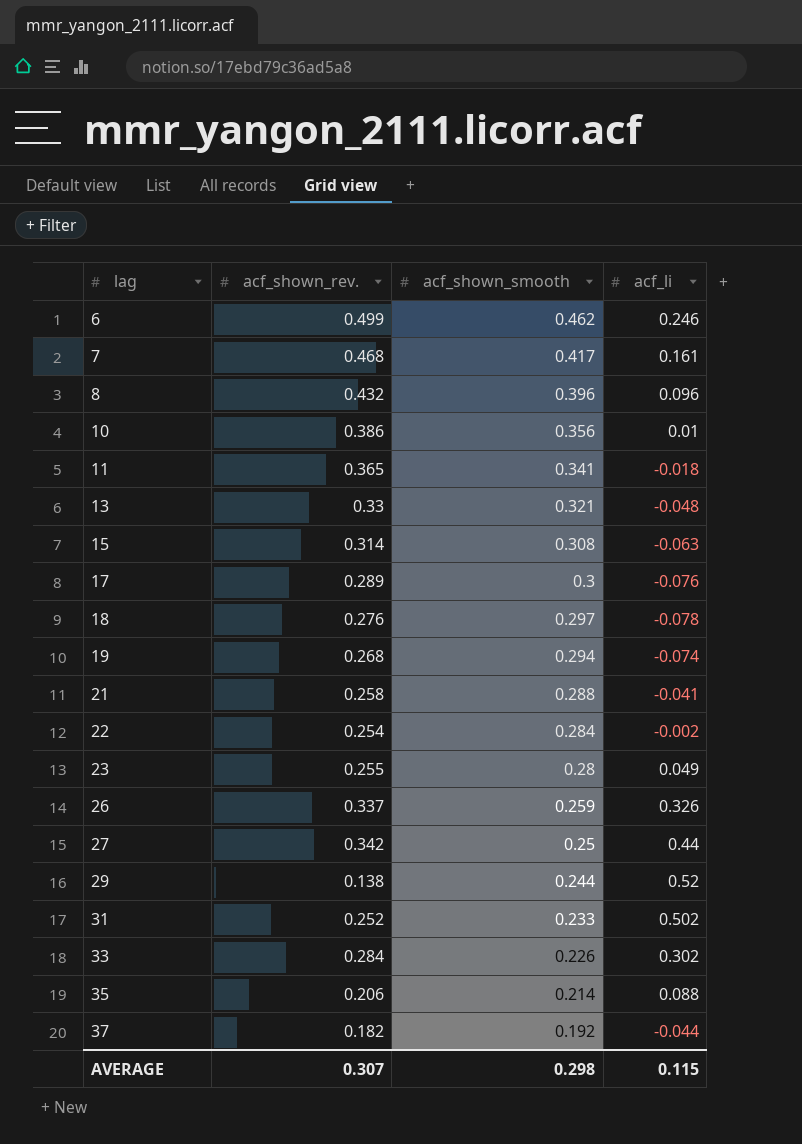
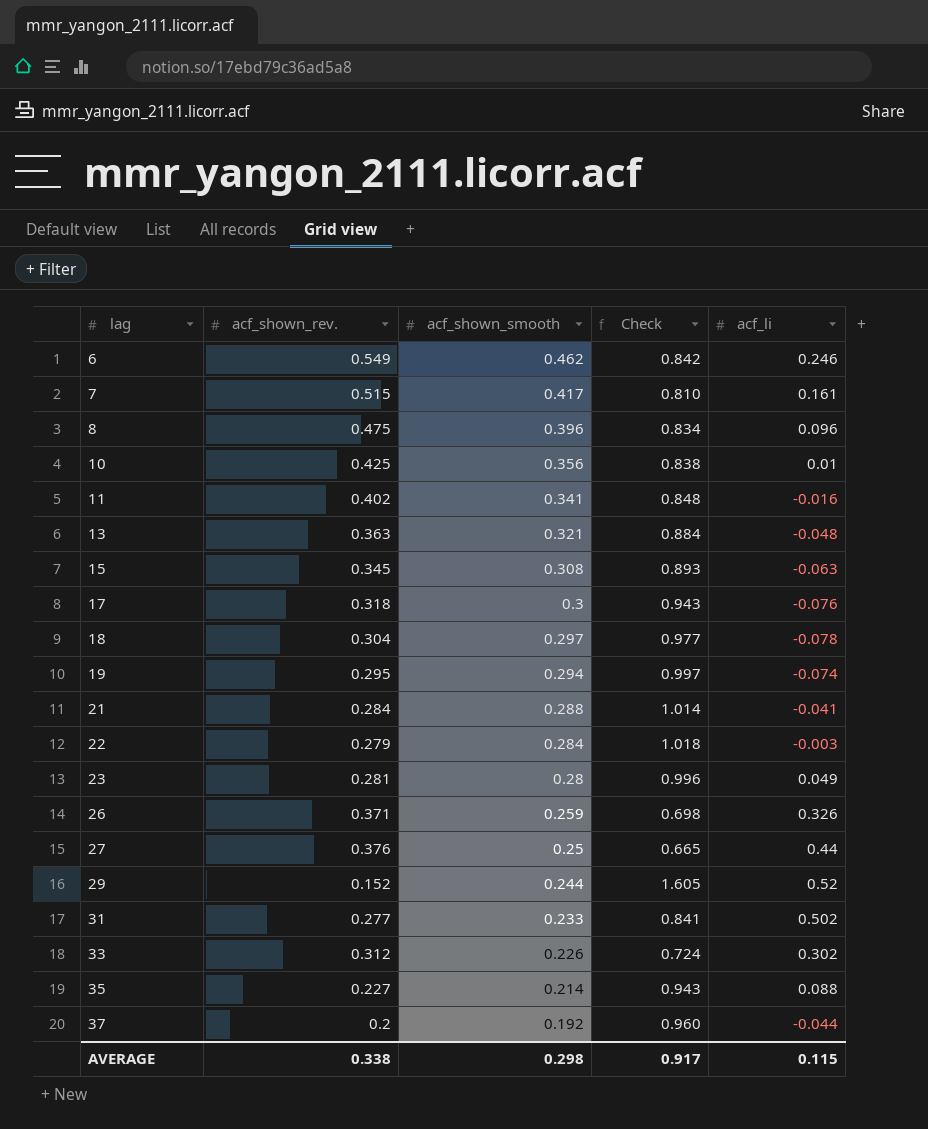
column Check | formula: none -> [acf_shown_smooth] / [acf_shown_rev.]
6 | acf_shown_rev.: 0.499 -> 0.549
7 | acf_shown_rev.: 0.468 -> 0.515
8 | acf_shown_rev.: 0.432 -> 0.475
10 | acf_shown_rev.: 0.386 -> 0.425
11 | acf_shown_rev.: 0.365 -> 0.402
11 | acf_li: -0.018 -> -0.016
13 | acf_shown_rev.: 0.33 -> 0.363
15 | acf_shown_rev.: 0.314 -> 0.345
17 | acf_shown_rev.: 0.289 -> 0.318
18 | acf_shown_rev.: 0.276 -> 0.304
19 | acf_shown_rev.: 0.268 -> 0.295
21 | acf_shown_rev.: 0.258 -> 0.284
22 | acf_shown_rev.: 0.254 -> 0.279
22 | acf_li: -0.002 -> -0.003
23 | acf_shown_rev.: 0.255 -> 0.281
26 | acf_shown_rev.: 0.337 -> 0.371
27 | acf_shown_rev.: 0.342 -> 0.376
29 | acf_shown_rev.: 0.138 -> 0.152
31 | acf_shown_rev.: 0.252 -> 0.277
33 | acf_shown_rev.: 0.284 -> 0.312
35 | acf_shown_rev.: 0.206 -> 0.227
37 | acf_shown_rev.: 0.182 -> 0.2
AVERAGE | acf_shown_rev.: 0.307 -> 0.338

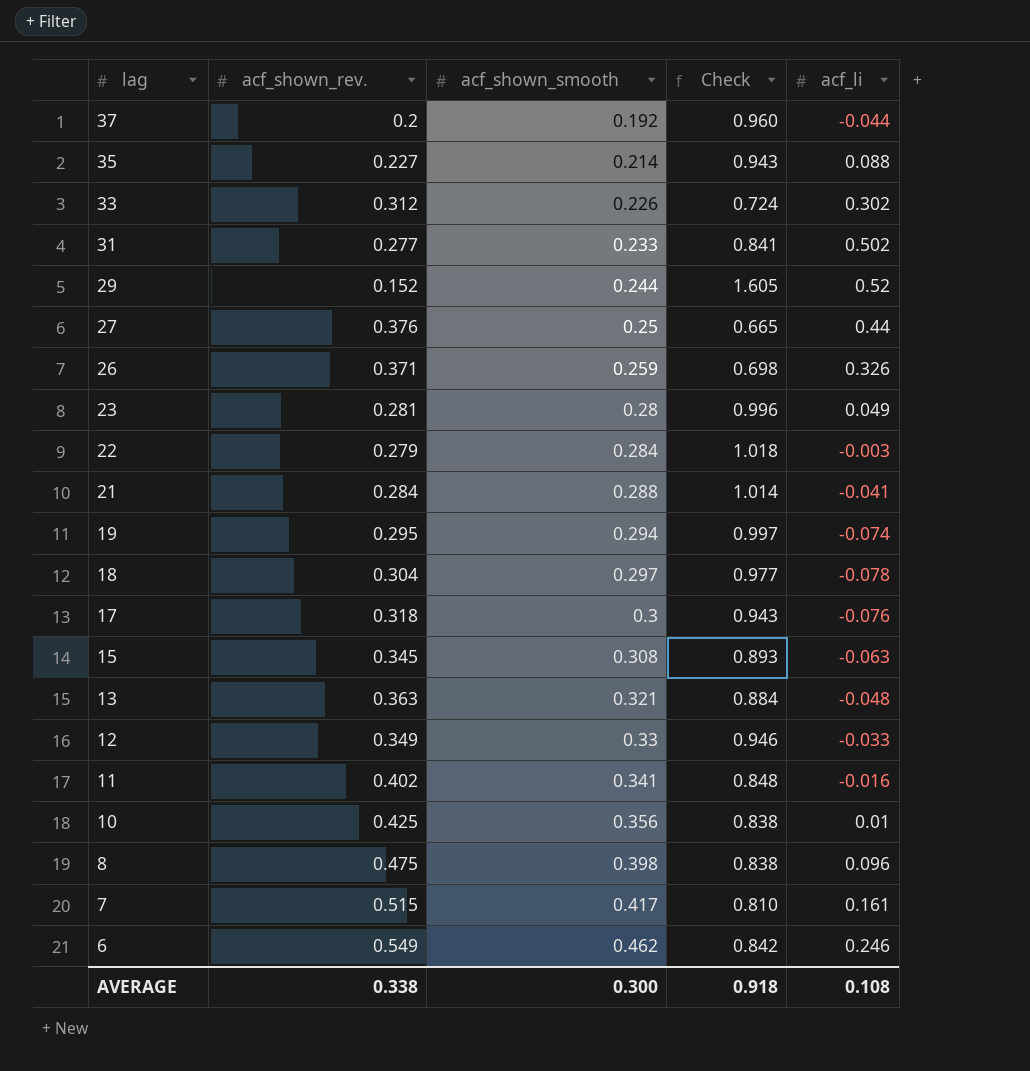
row order: lag ascending -> lag descending
row 12: none -> 0.349 | 0.33 | 0.946 | -0.033
8 | acf_shown_smooth: 0.396 -> 0.398
8 | Check: 0.834 -> 0.838
AVERAGE | acf_shown_smooth: 0.298 -> 0.300
AVERAGE | Check: 0.917 -> 0.918
AVERAGE | acf_li: 0.115 -> 0.108

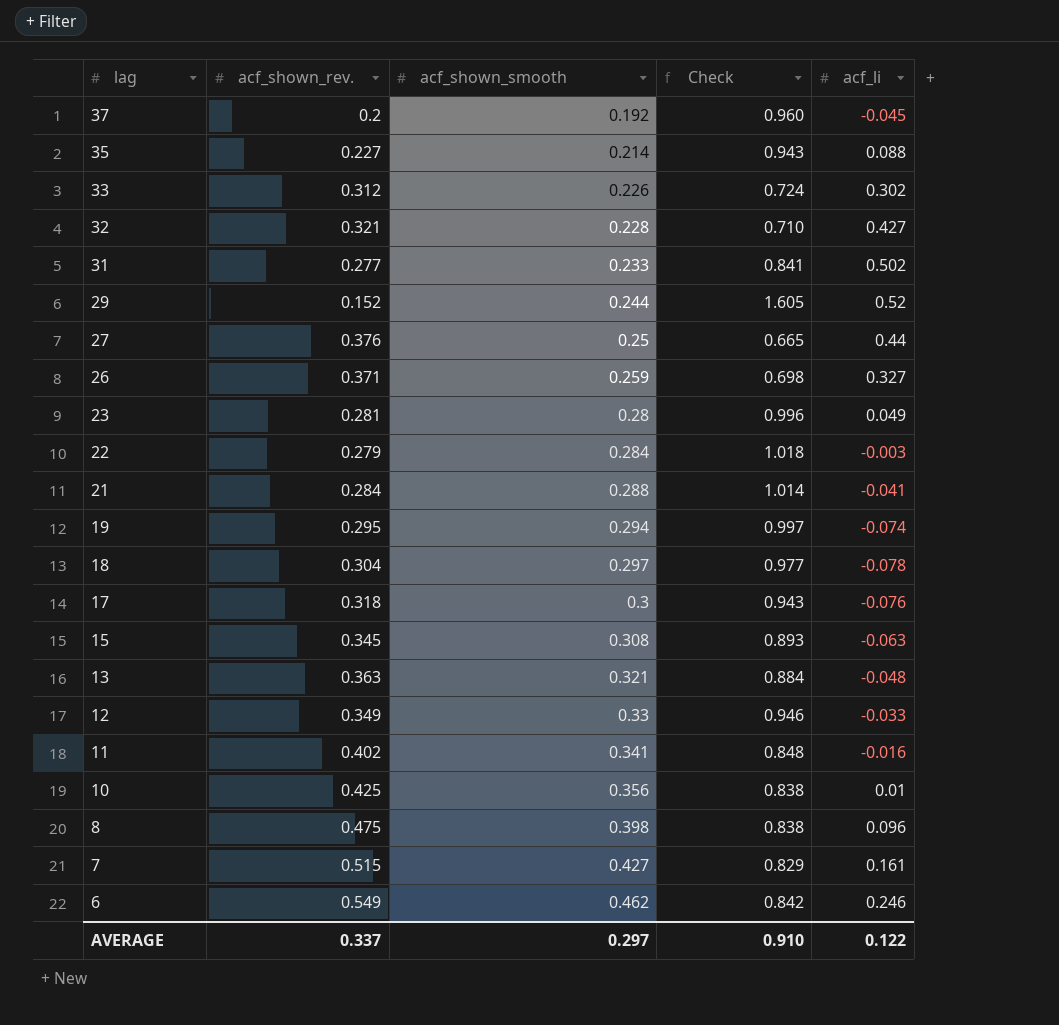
37 | acf_li: -0.044 -> -0.045
row 32: none -> 0.321 | 0.228 | 0.710 | 0.427
26 | acf_li: 0.326 -> 0.327
7 | acf_shown_smooth: 0.417 -> 0.427
7 | Check: 0.810 -> 0.829
AVERAGE | acf_shown_rev.: 0.338 -> 0.337
AVERAGE | acf_shown_smooth: 0.300 -> 0.297
AVERAGE | Check: 0.918 -> 0.910
AVERAGE | acf_li: 0.108 -> 0.122

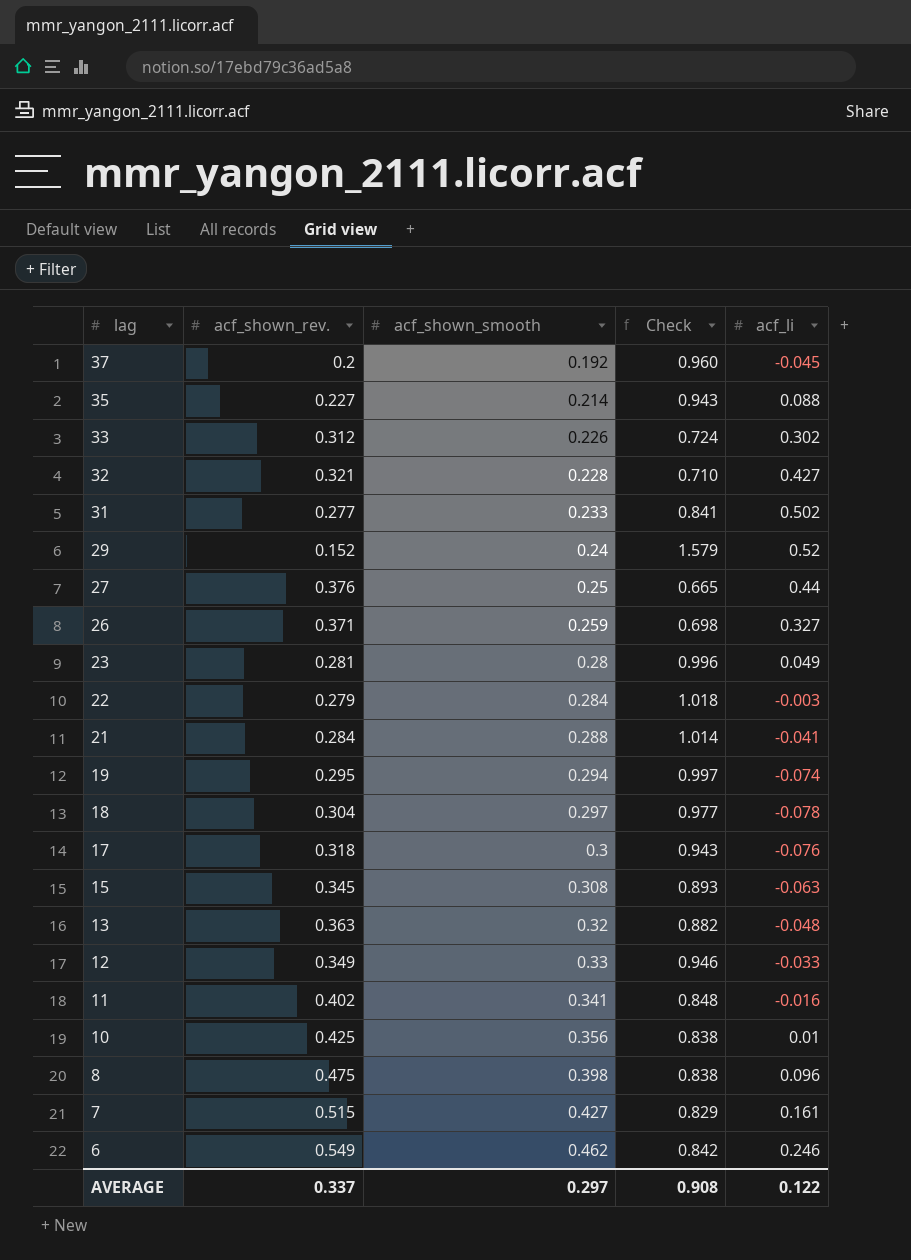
29 | acf_shown_smooth: 0.244 -> 0.24
29 | Check: 1.605 -> 1.579
13 | acf_shown_smooth: 0.321 -> 0.32
13 | Check: 0.884 -> 0.882
AVERAGE | Check: 0.910 -> 0.908

